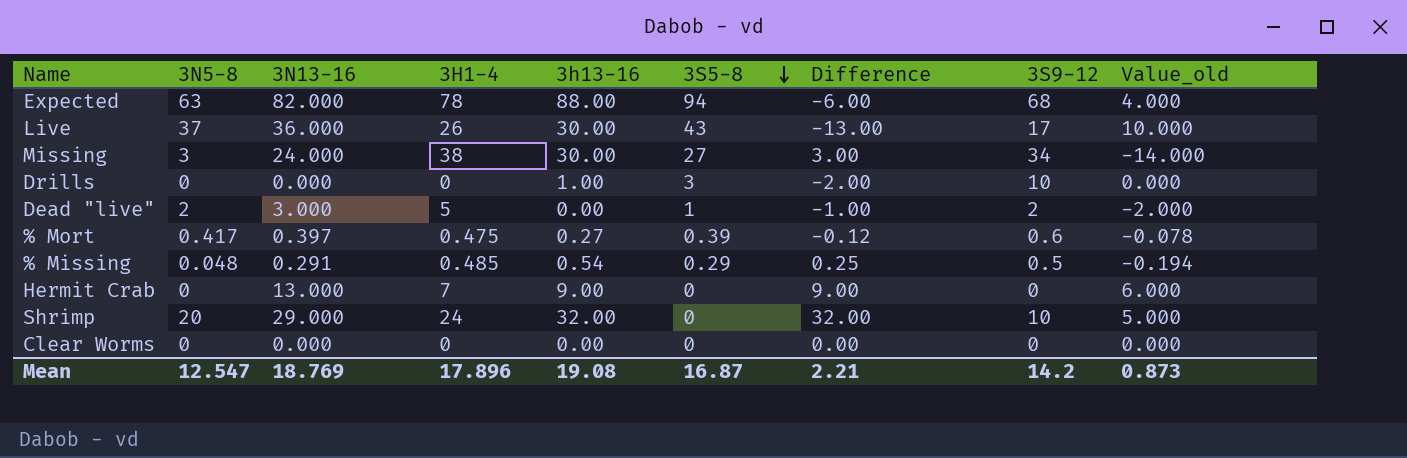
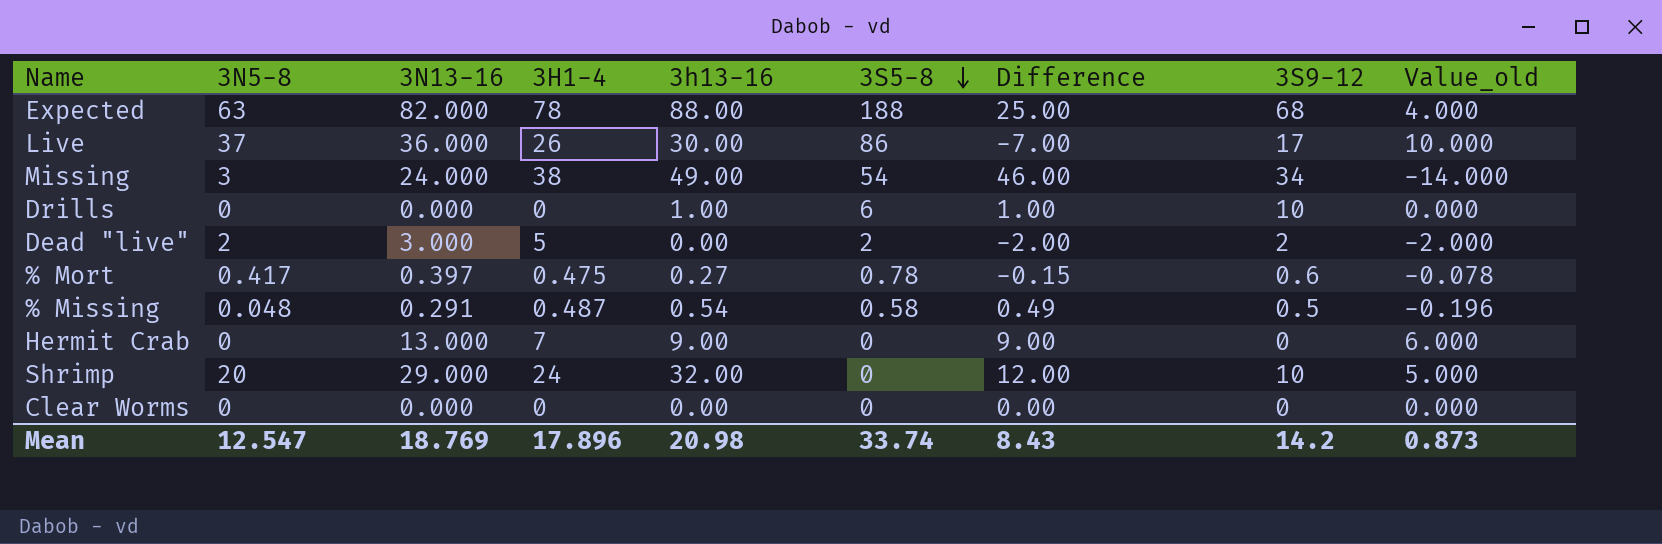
column Difference | formula: [3h13-16] - [3S5-8] -> [3h13-16] - [3N5-8]
Expected | 3S5-8: 94 -> 188
Live | 3S5-8: 43 -> 86
Missing | 3h13-16: 30.00 -> 49.00
Missing | 3S5-8: 27 -> 54
Drills | 3S5-8: 3 -> 6
Dead "live" | 3S5-8: 1 -> 2
% Mort | 3S5-8: 0.39 -> 0.78
% Missing | 3H1-4: 0.485 -> 0.487
% Missing | 3S5-8: 0.29 -> 0.58
% Missing | Value_old: -0.194 -> -0.196
Mean | 3h13-16: 19.08 -> 20.98
Mean | 3S5-8: 16.87 -> 33.74
Mean | Difference: 2.21 -> 8.43

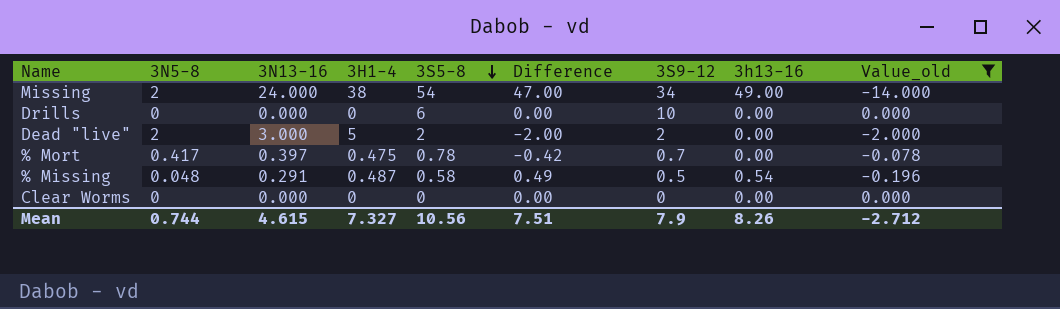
filter: none -> Value_old <= 0.000
column 3h13-16 | position: 5 -> 8
Missing | 3N5-8: 3 -> 2
Missing | Difference: 46.00 -> 47.00
Drills | Difference: 1.00 -> 0.00
Drills | 3h13-16: 1.00 -> 0.00
% Mort | Difference: -0.15 -> -0.42
% Mort | 3S9-12: 0.6 -> 0.7
% Mort | 3h13-16: 0.27 -> 0.00
Mean | 3N5-8: 12.547 -> 0.744
Mean | 3N13-16: 18.769 -> 4.615
Mean | 3H1-4: 17.896 -> 7.327
Mean | 3S5-8: 33.74 -> 10.56
Mean | Difference: 8.43 -> 7.51
Mean | 3S9-12: 14.2 -> 7.9
Mean | 3h13-16: 20.98 -> 8.26
Mean | Value_old: 0.873 -> -2.712

